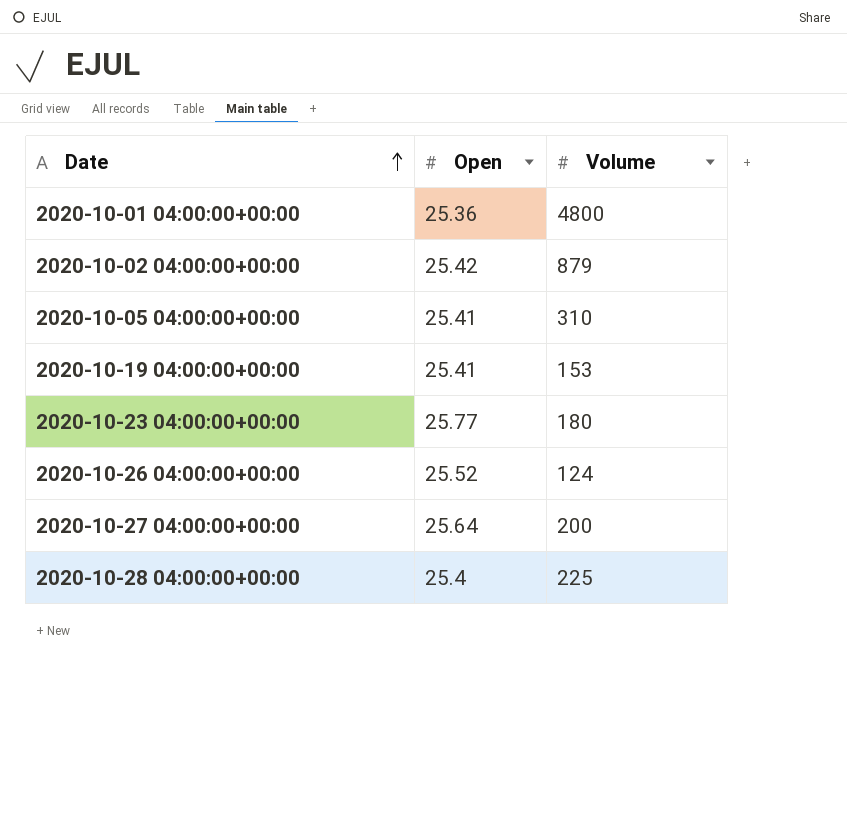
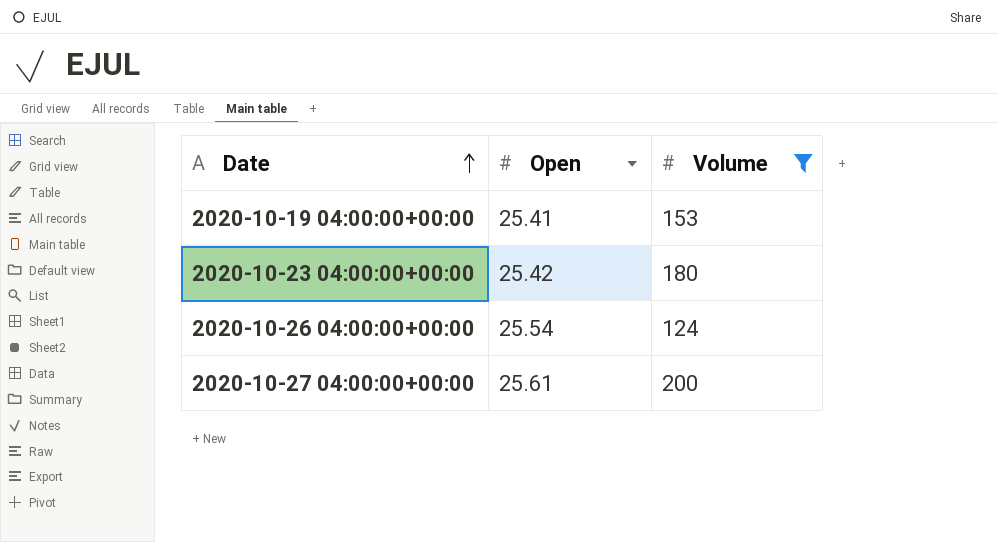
filter: none -> Volume <= 200
2020-10-23 04:00:00+00:00 | Open: 25.77 -> 25.42
2020-10-26 04:00:00+00:00 | Open: 25.52 -> 25.54
2020-10-27 04:00:00+00:00 | Open: 25.64 -> 25.61

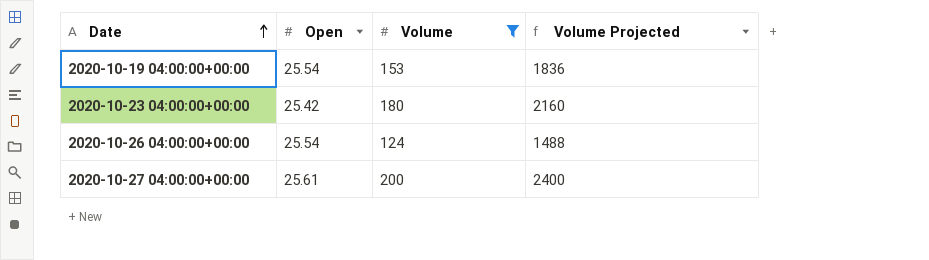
column Volume Projected | formula: none -> [Volume] * 12
2020-10-19 04:00:00+00:00 | Open: 25.41 -> 25.54

